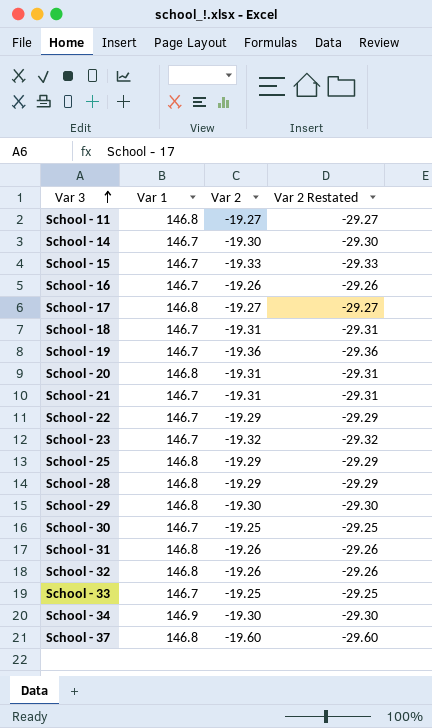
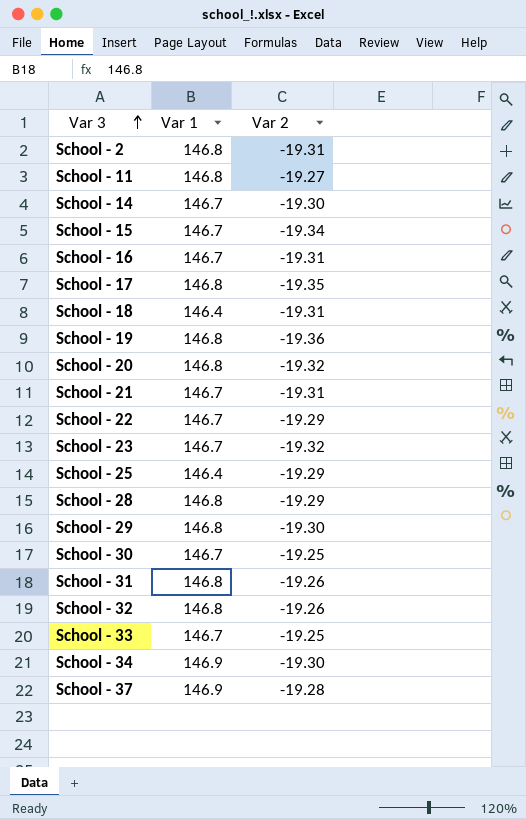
column Var 2 Restated | formula: [Var 2] - 10 -> none
row School - 2: none -> 146.8 | -19.31
School - 15 | Var 2: -19.33 -> -19.34
School - 16 | Var 2: -19.26 -> -19.31
School - 17 | Var 2: -19.27 -> -19.35
School - 18 | Var 1: 146.7 -> 146.4
School - 19 | Var 1: 146.7 -> 146.8
School - 20 | Var 2: -19.31 -> -19.32
School - 25 | Var 1: 146.8 -> 146.4
School - 37 | Var 1: 146.8 -> 146.9
School - 37 | Var 2: -19.60 -> -19.28

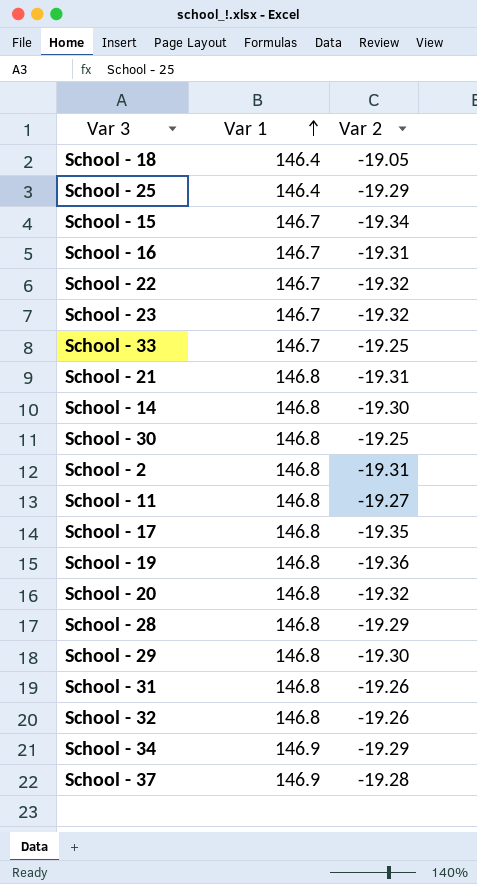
row order: Var 3 ascending -> Var 1 ascending
School - 18 | Var 2: -19.31 -> -19.05
School - 22 | Var 2: -19.29 -> -19.32
School - 21 | Var 1: 146.7 -> 146.8
School - 14 | Var 1: 146.7 -> 146.8
School - 30 | Var 1: 146.7 -> 146.8
School - 34 | Var 2: -19.30 -> -19.29

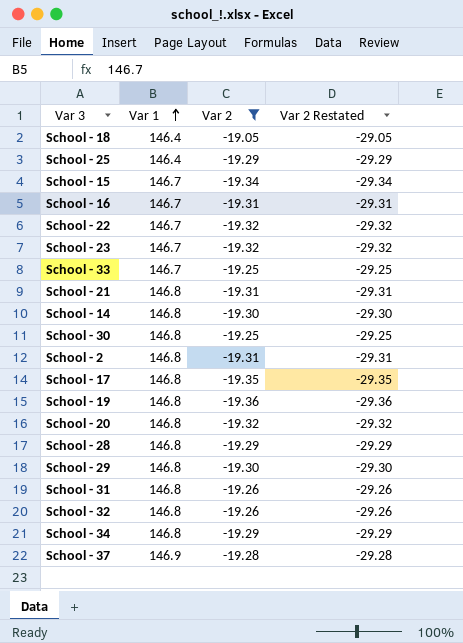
filter: none -> Var 2 != -19.27
column Var 2 Restated | formula: none -> [Var 2] - 10
School - 34 | Var 1: 146.9 -> 146.8

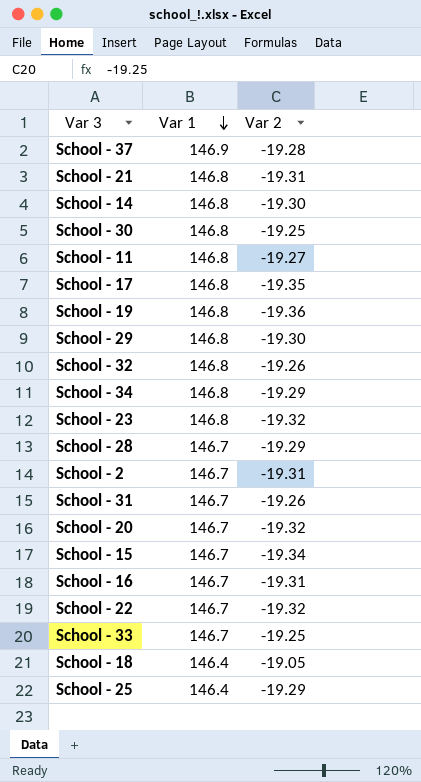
filter: Var 2 != -19.27 -> none
row order: Var 1 ascending -> Var 1 descending
column Var 2 Restated | formula: [Var 2] - 10 -> none
School - 23 | Var 1: 146.7 -> 146.8
School - 28 | Var 1: 146.8 -> 146.7
School - 2 | Var 1: 146.8 -> 146.7
School - 31 | Var 1: 146.8 -> 146.7
School - 20 | Var 1: 146.8 -> 146.7

